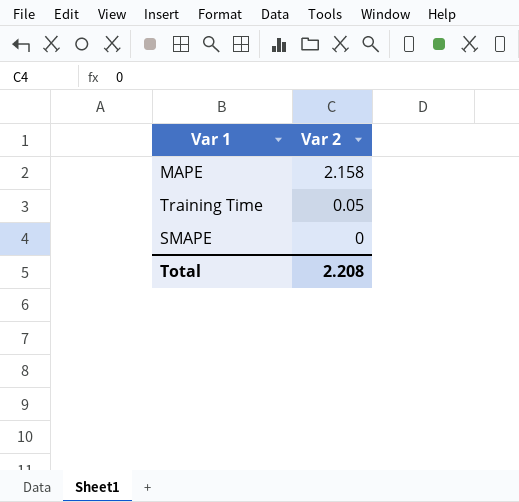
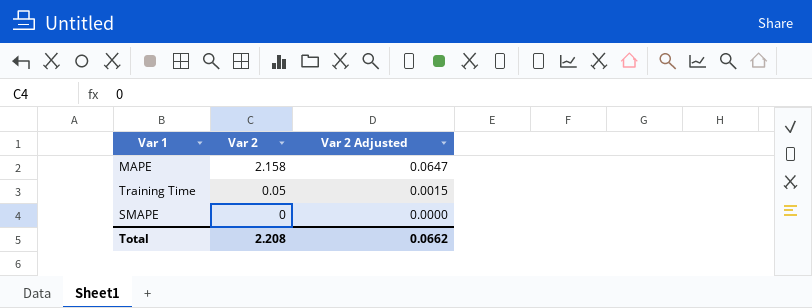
column Var 2 Adjusted | formula: none -> [Var 2] * 0.03

